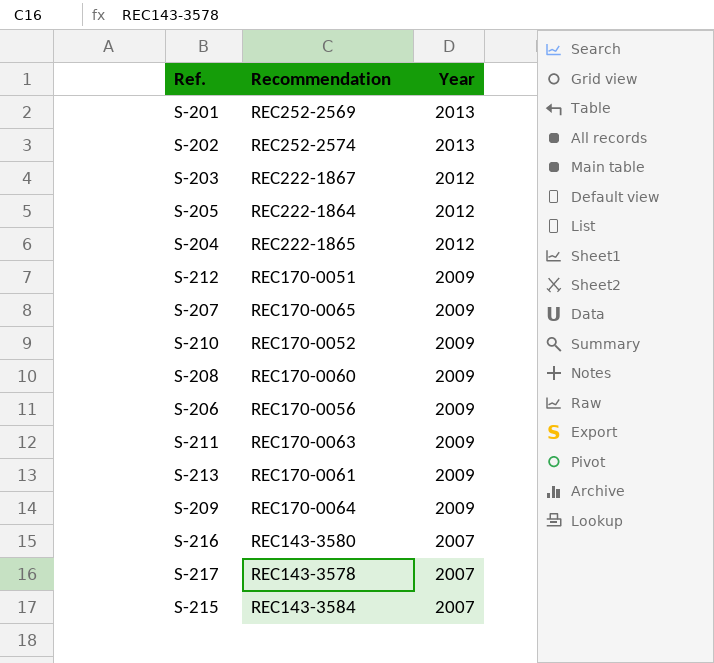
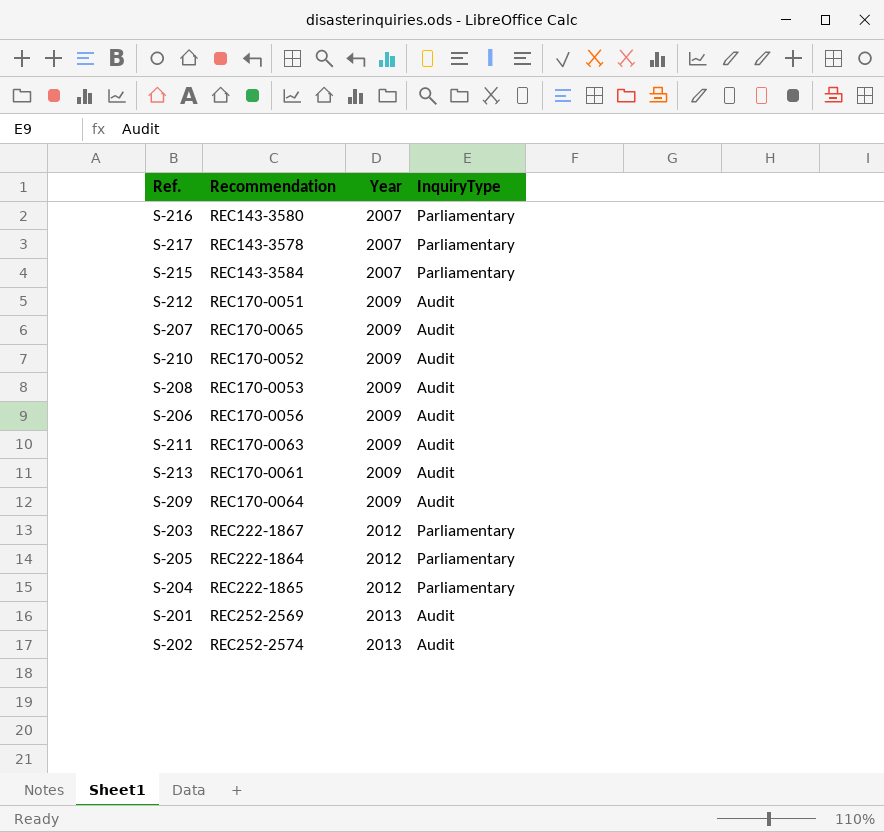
row order: Year descending -> Year ascending
column InquiryType | position: none -> 4
S-208 | Recommendation: REC170-0060 -> REC170-0053

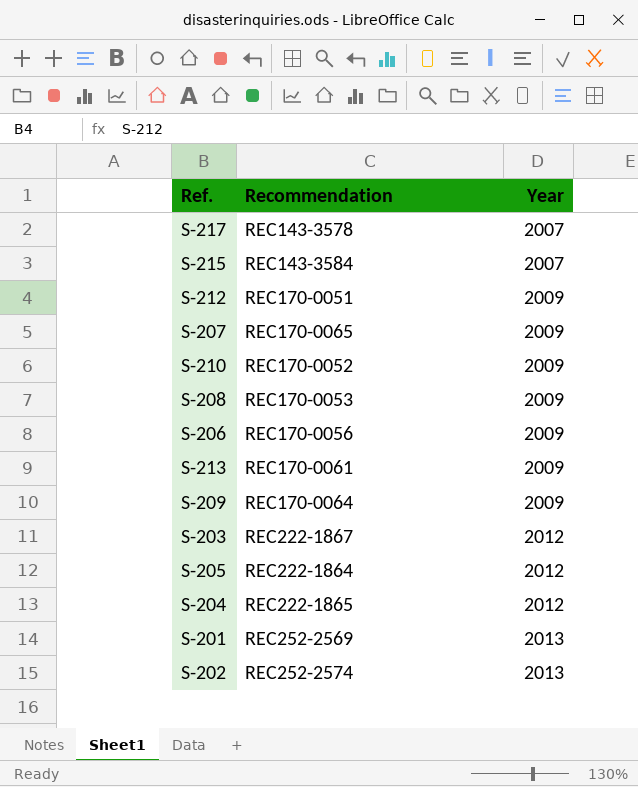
column InquiryType | position: 4 -> none
row S-216: REC143-3580 | 2007 | Parliamentary -> none
row S-211: REC170-0063 | 2009 | Audit -> none

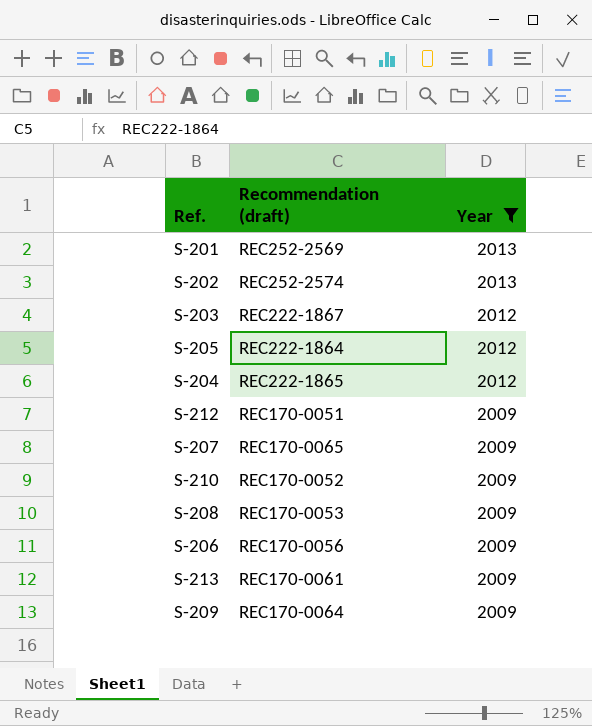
filter: none -> Year != 2007
row order: Year ascending -> Year descending
column name: Recommendation -> Recommendation (draft)

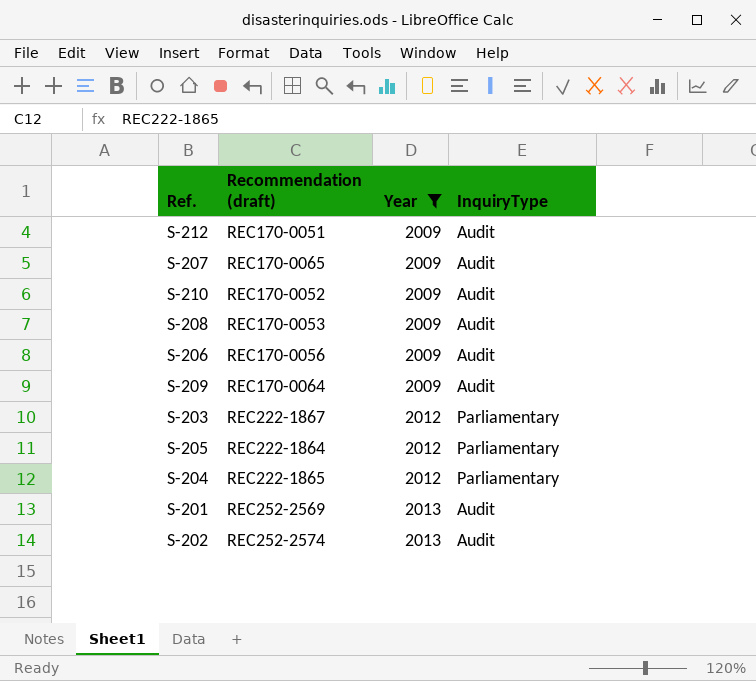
row order: Year descending -> Year ascending
column InquiryType | position: none -> 4
row S-213: REC170-0061 | 2009 -> none

